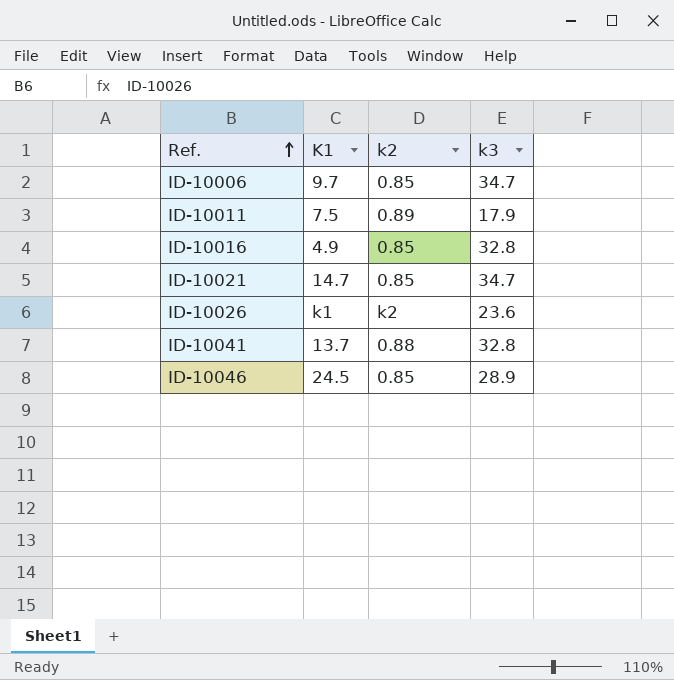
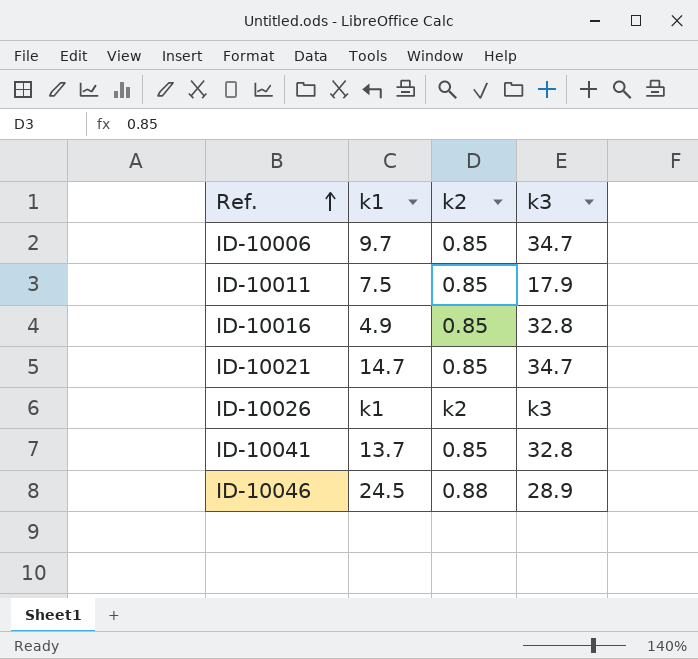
column name: K1 -> k1
ID-10011 | k2: 0.89 -> 0.85
ID-10026 | k3: 23.6 -> k3
ID-10041 | k2: 0.88 -> 0.85
ID-10046 | k2: 0.85 -> 0.88

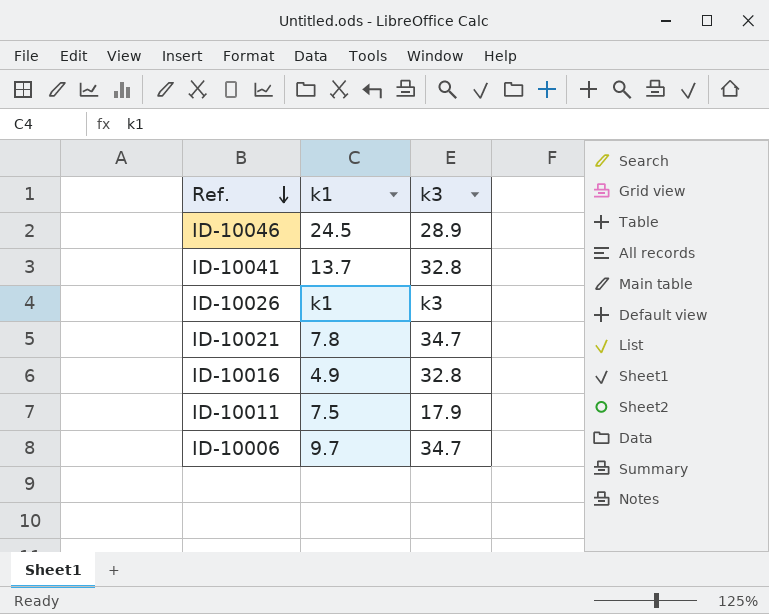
row order: Ref. ascending -> Ref. descending
column k2 | position: 3 -> none
ID-10021 | k1: 14.7 -> 7.8

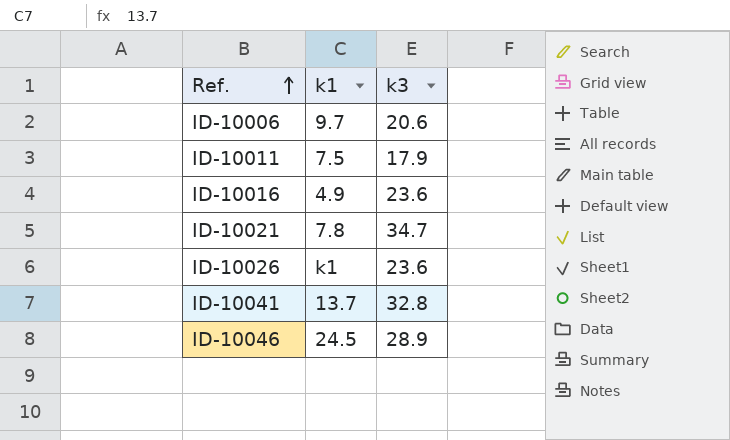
row order: Ref. descending -> Ref. ascending
ID-10006 | k3: 34.7 -> 20.6
ID-10016 | k3: 32.8 -> 23.6
ID-10026 | k3: k3 -> 23.6

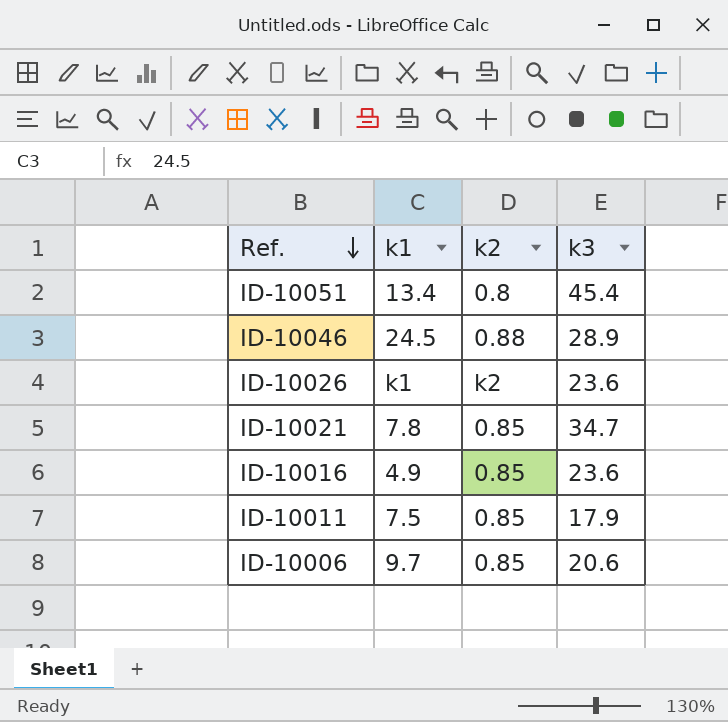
row order: Ref. ascending -> Ref. descending
column k2 | position: none -> 3
row ID-10041: 13.7 | 32.8 -> none
row ID-10051: none -> 13.4 | 0.8 | 45.4

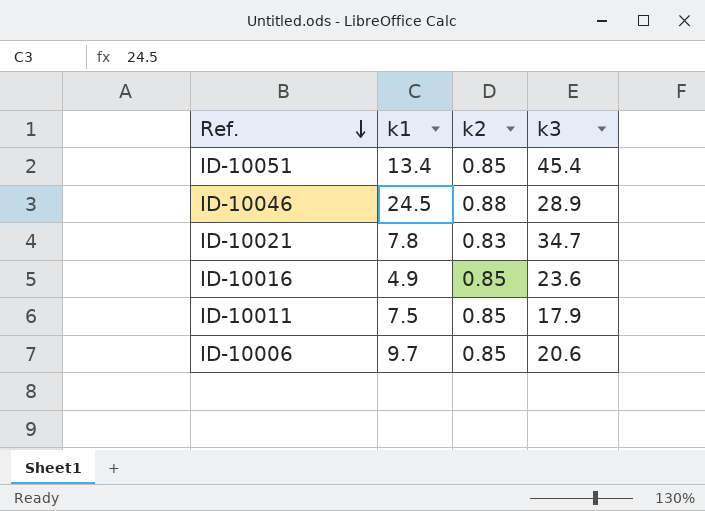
row ID-10026: k1 | k2 | 23.6 -> none
ID-10051 | k2: 0.8 -> 0.85
ID-10021 | k2: 0.85 -> 0.83

